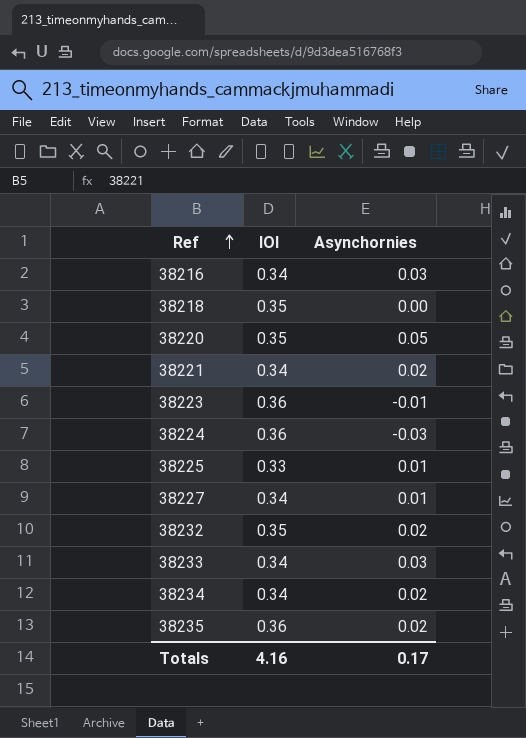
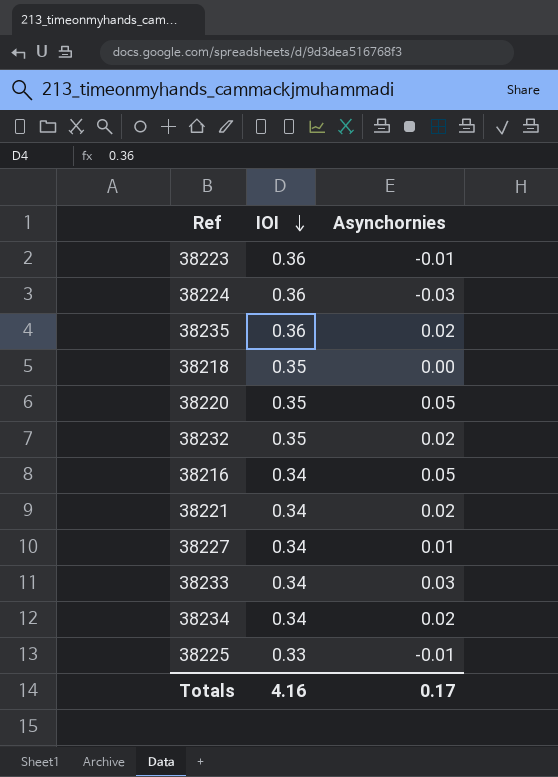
row order: Ref ascending -> IOI descending
38216 | Asynchornies: 0.03 -> 0.05
38225 | Asynchornies: 0.01 -> -0.01

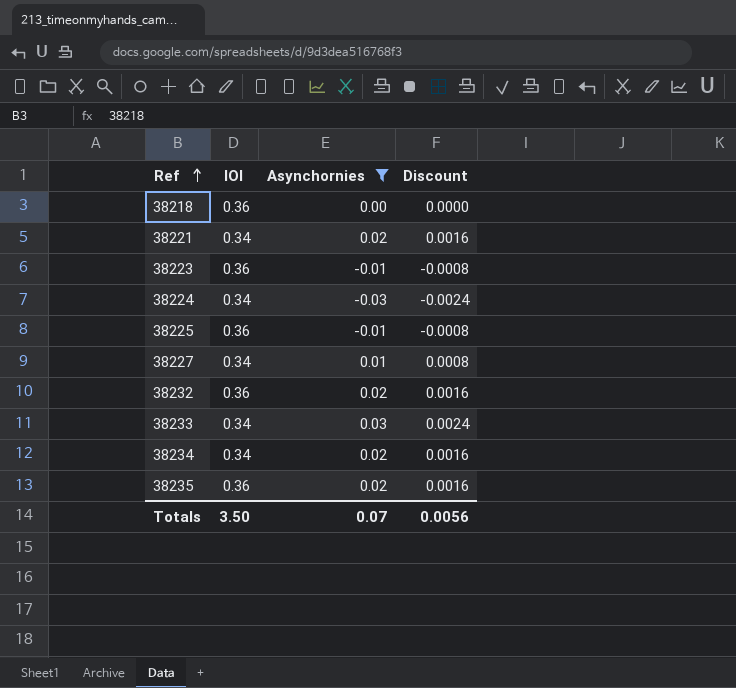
filter: none -> Asynchornies != 0.05
row order: IOI descending -> Ref ascending
column Discount | formula: none -> [Asynchornies] * 0.08
38218 | IOI: 0.35 -> 0.36
38224 | IOI: 0.36 -> 0.34
38225 | IOI: 0.33 -> 0.36
38232 | IOI: 0.35 -> 0.36
Totals | IOI: 4.16 -> 3.50
Totals | Asynchornies: 0.17 -> 0.07

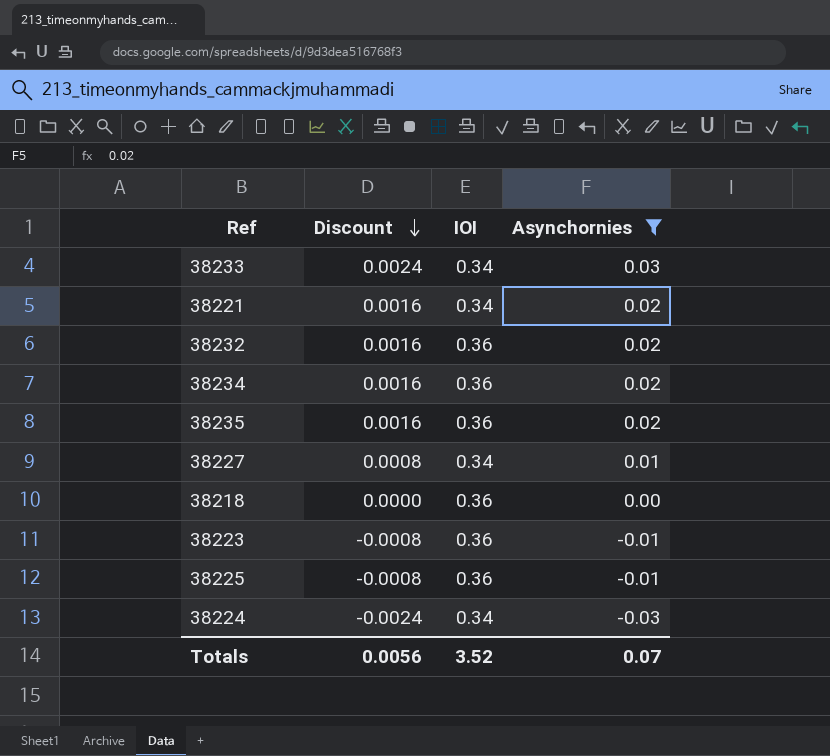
row order: Ref ascending -> Discount descending
column Discount | position: 4 -> 2
38234 | IOI: 0.34 -> 0.36
Totals | IOI: 3.50 -> 3.52

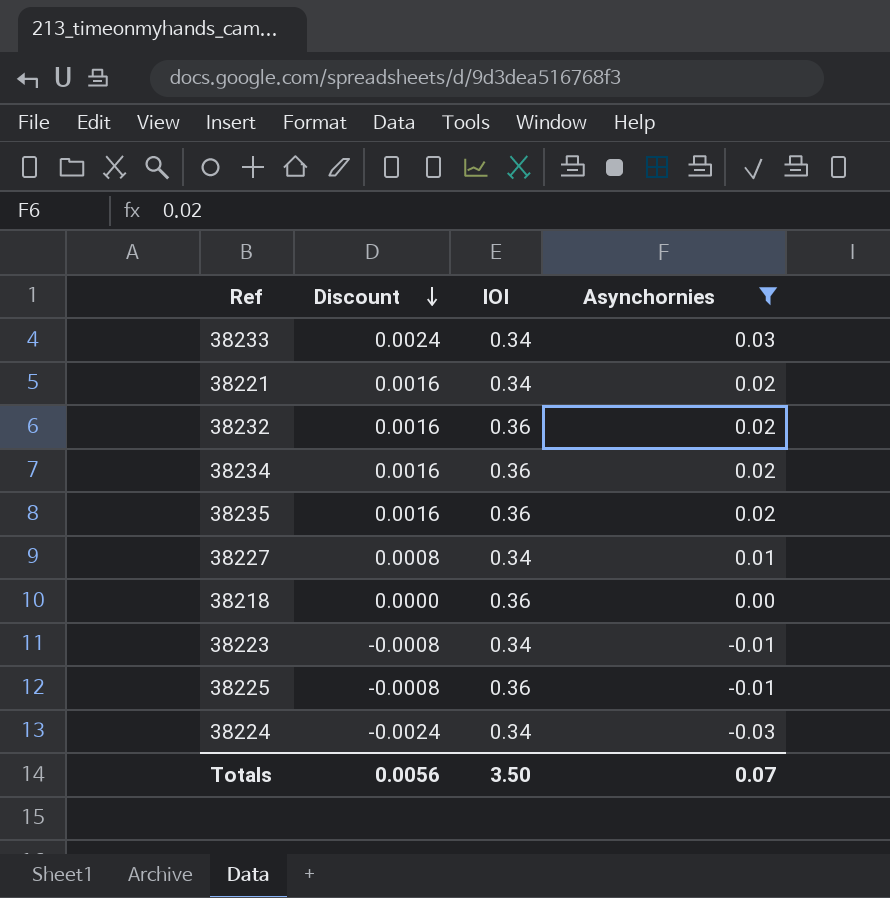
38223 | IOI: 0.36 -> 0.34
Totals | IOI: 3.52 -> 3.50

